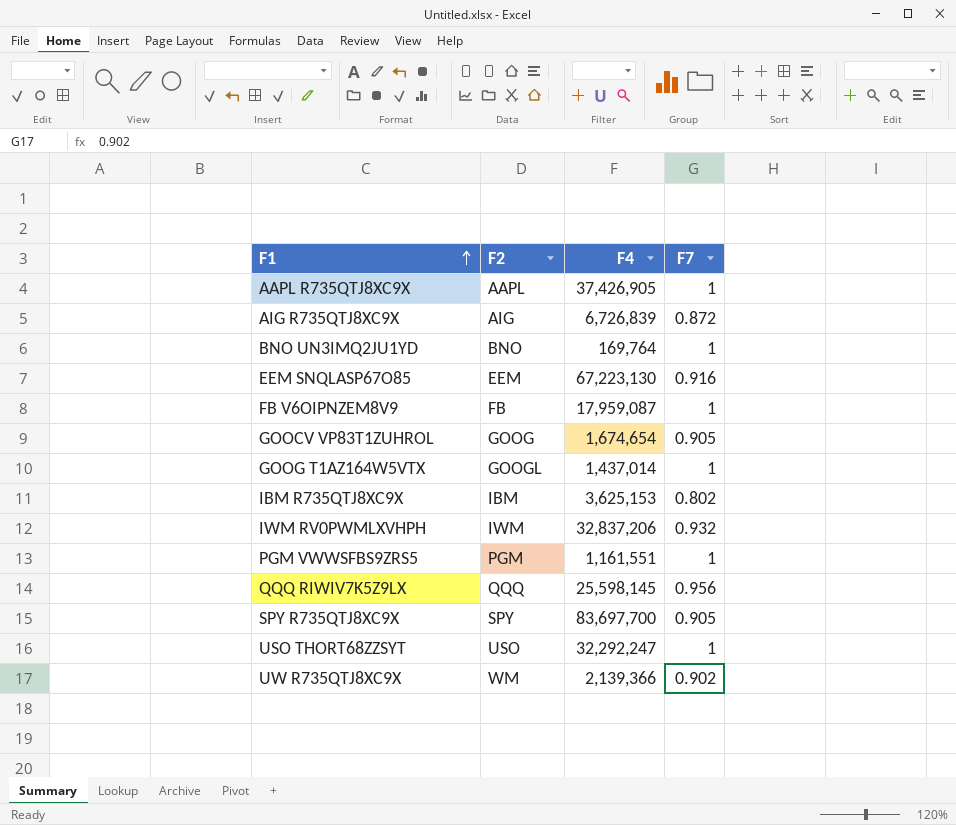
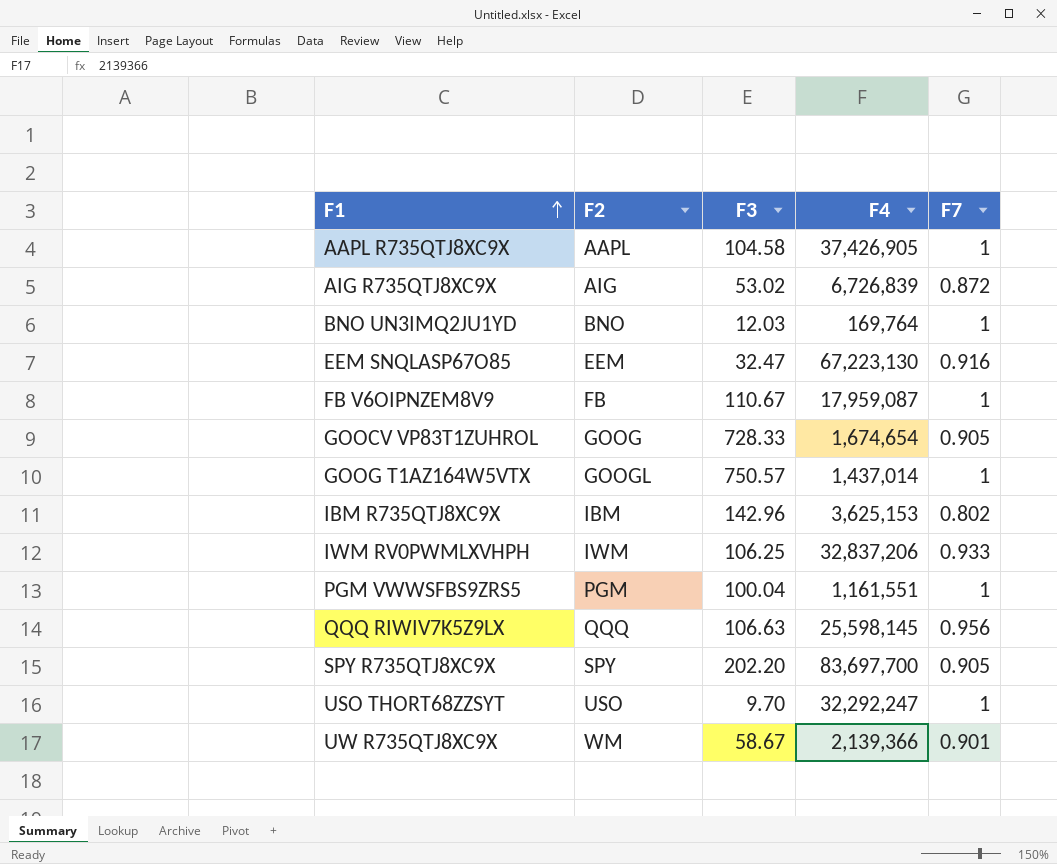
column F3 | position: none -> 3
IWM RV0PWMLXVHPH | F7: 0.932 -> 0.933
UW R735QTJ8XC9X | F7: 0.902 -> 0.901

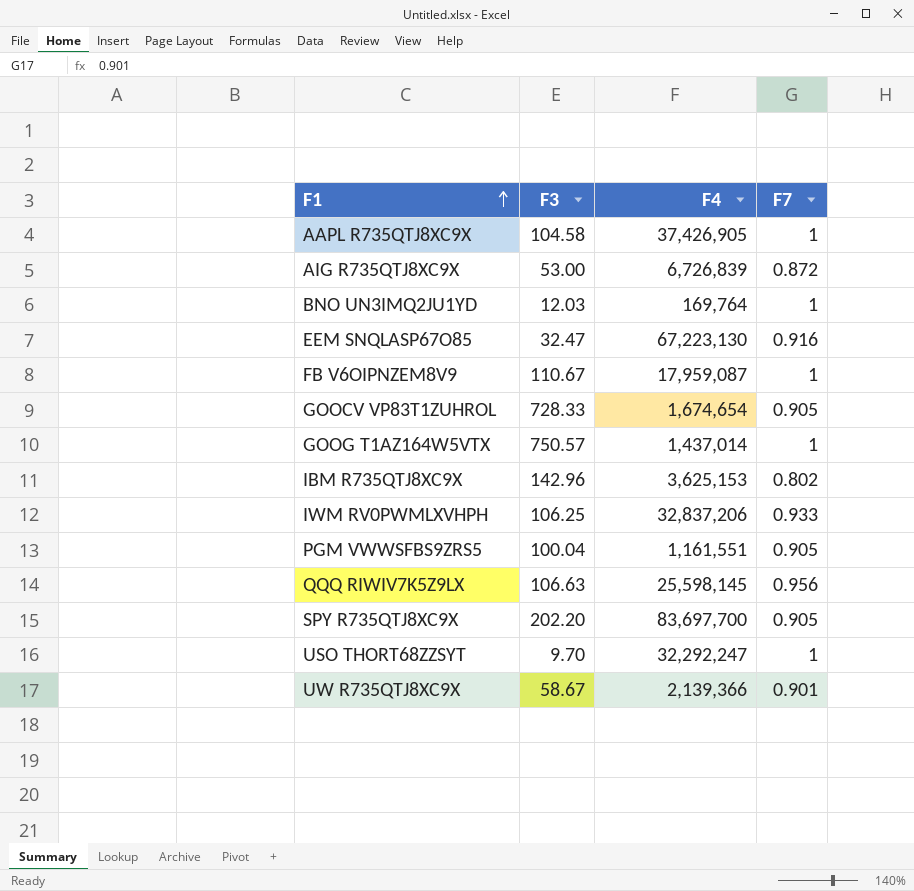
column F2 | position: 2 -> none
AIG R735QTJ8XC9X | F3: 53.02 -> 53.00
PGM VWWSFBS9ZRS5 | F7: 1 -> 0.905

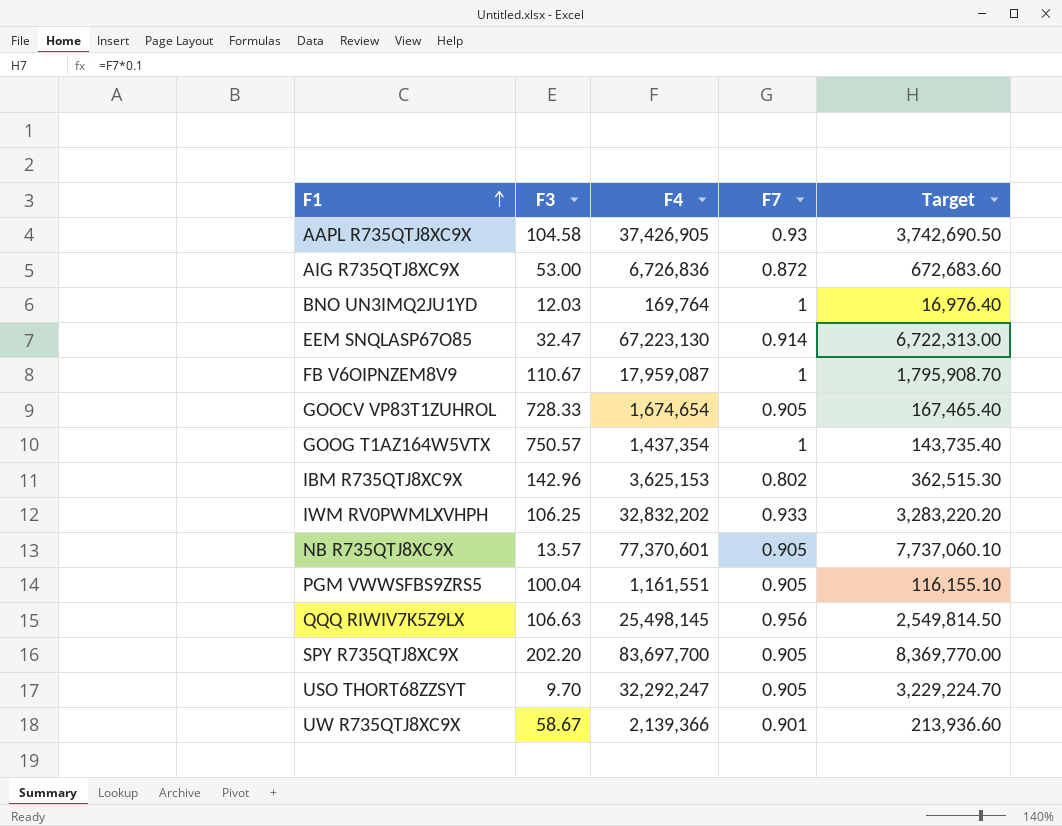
column Target | formula: none -> [F4] * 0.1
AAPL R735QTJ8XC9X | F7: 1 -> 0.93
AIG R735QTJ8XC9X | F4: 6,726,839 -> 6,726,836
EEM SNQLASP67O85 | F7: 0.916 -> 0.914
GOOG T1AZ164W5VTX | F4: 1,437,014 -> 1,437,354
IWM RV0PWMLXVHPH | F4: 32,837,206 -> 32,832,202
row NB R735QTJ8XC9X: none -> 13.57 | 77,370,601 | 0.905 | 7,737,060.10
QQQ RIWIV7K5Z9LX | F4: 25,598,145 -> 25,498,145
USO THORT68ZZSYT | F7: 1 -> 0.905

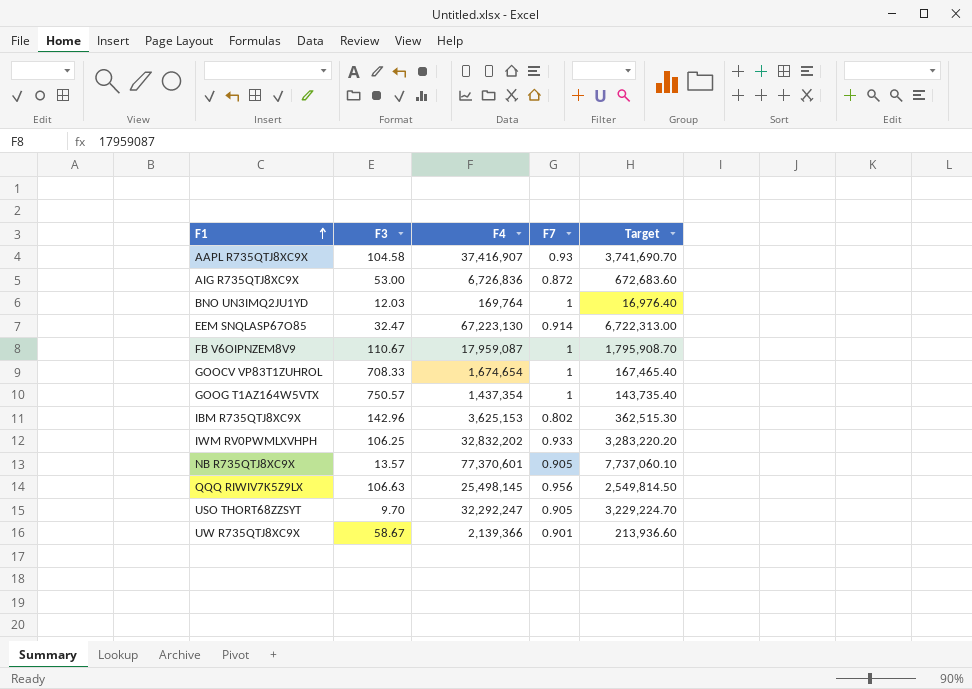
row PGM VWWSFBS9ZRS5: 100.04 | 1,161,551 | 0.905 | 116,155.10 -> none
row SPY R735QTJ8XC9X: 202.20 | 83,697,700 | 0.905 | 8,369,770.00 -> none
AAPL R735QTJ8XC9X | F4: 37,426,905 -> 37,416,907
AAPL R735QTJ8XC9X | Target: 3,742,690.50 -> 3,741,690.70
GOOCV VP83T1ZUHROL | F3: 728.33 -> 708.33
GOOCV VP83T1ZUHROL | F7: 0.905 -> 1

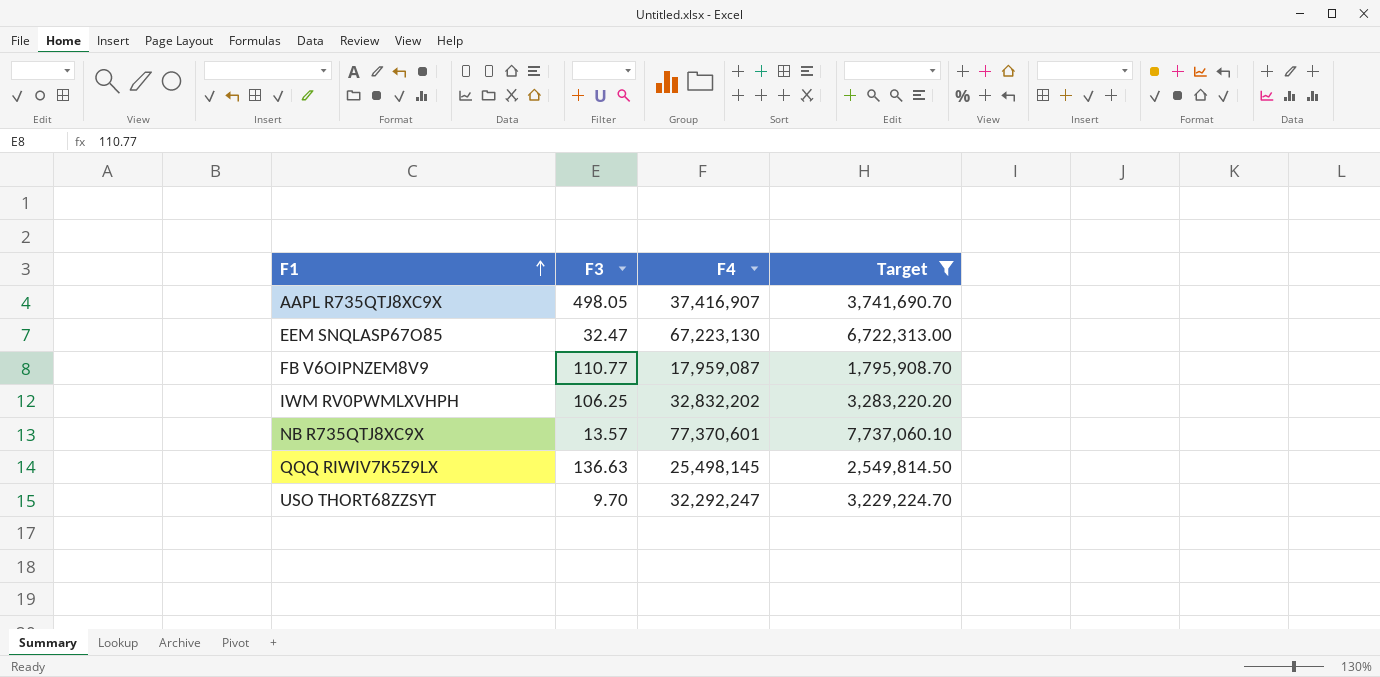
filter: none -> Target >= 1,795,908.70
column F7 | position: 4 -> none
AAPL R735QTJ8XC9X | F3: 104.58 -> 498.05
FB V6OIPNZEM8V9 | F3: 110.67 -> 110.77
QQQ RIWIV7K5Z9LX | F3: 106.63 -> 136.63

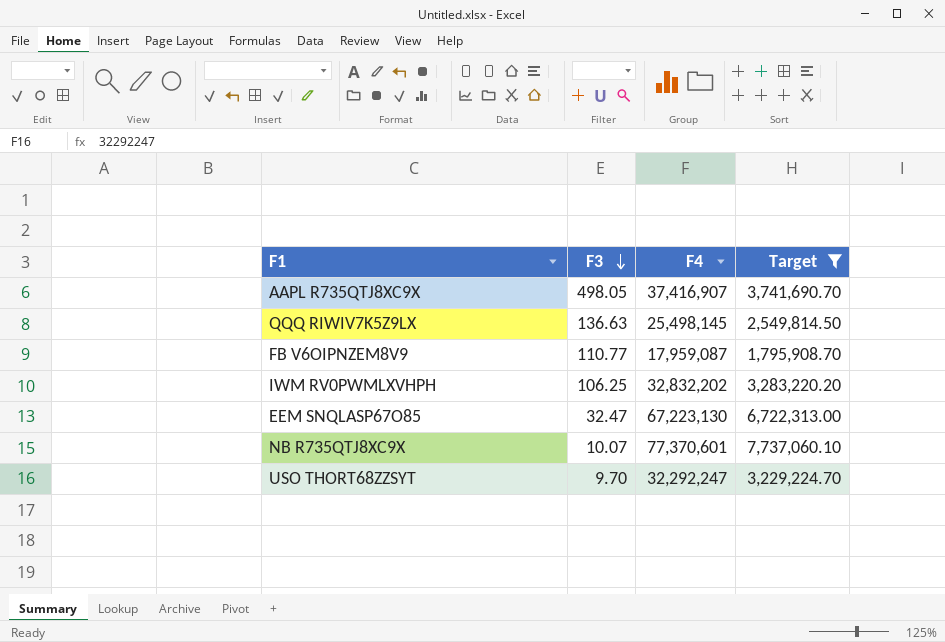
row order: F1 ascending -> F3 descending
NB R735QTJ8XC9X | F3: 13.57 -> 10.07

